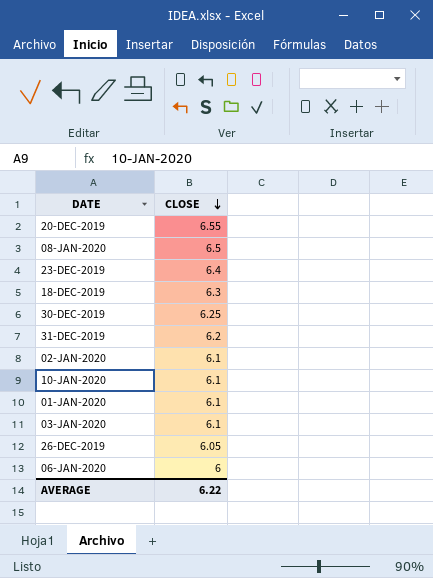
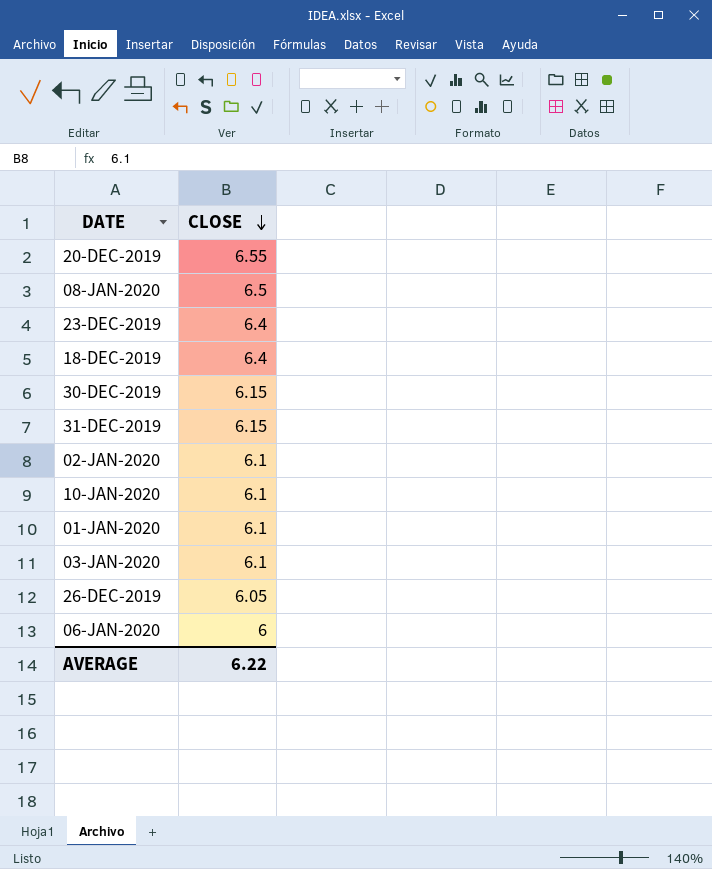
18-DEC-2019 | CLOSE: 6.3 -> 6.4
30-DEC-2019 | CLOSE: 6.25 -> 6.15
31-DEC-2019 | CLOSE: 6.2 -> 6.15

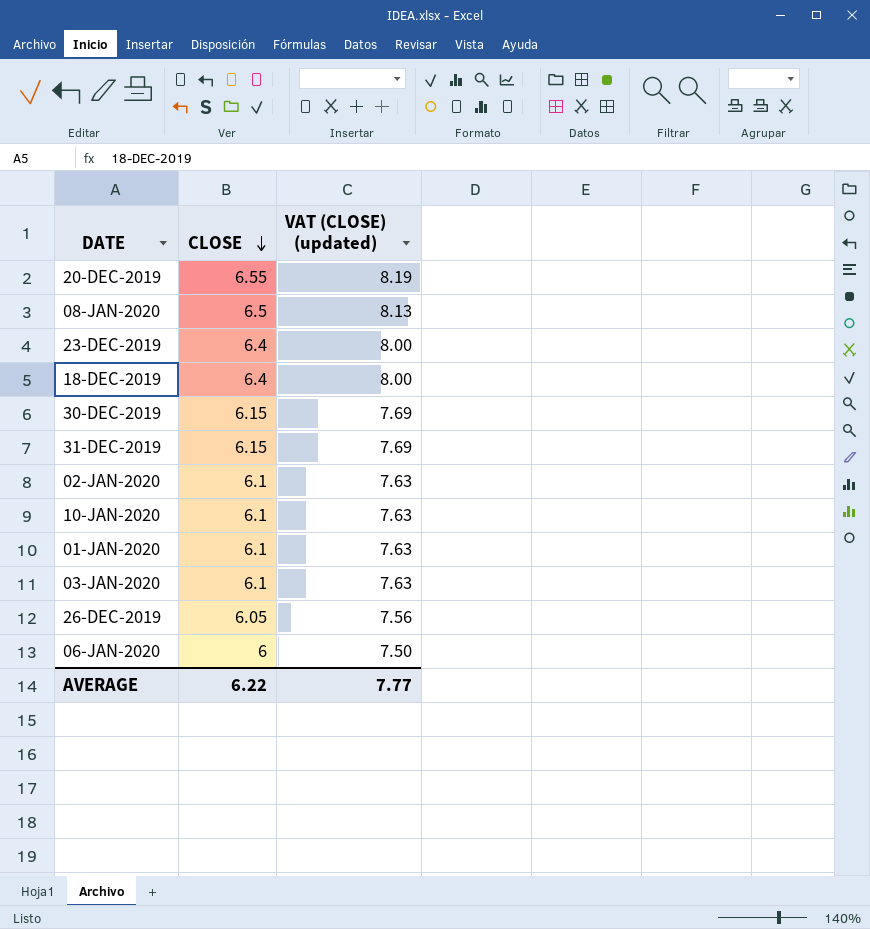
column VAT (CLOSE) (updated) | formula: none -> [CLOSE] * 1.25

